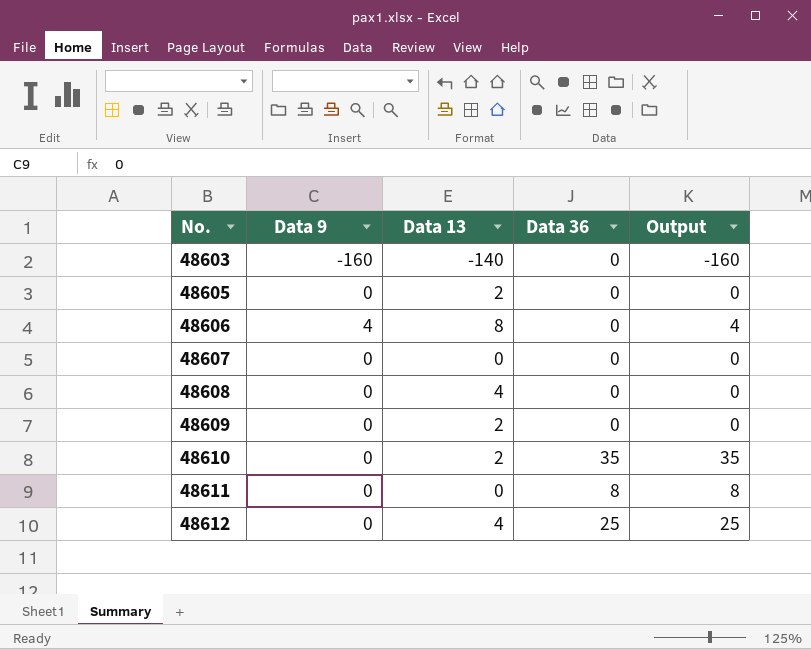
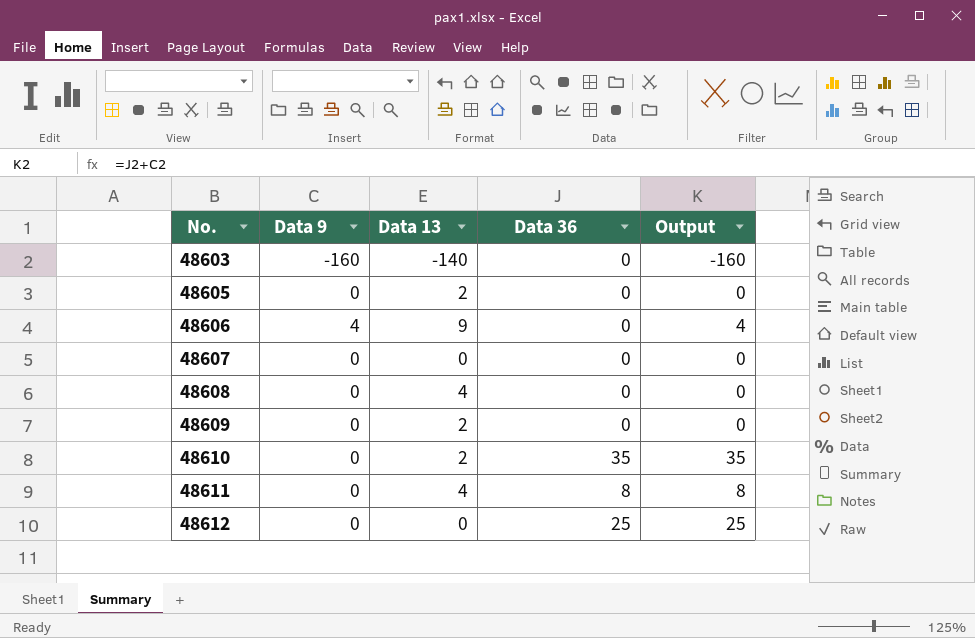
48606 | Data 13: 8 -> 9
48611 | Data 13: 0 -> 4
48612 | Data 13: 4 -> 0

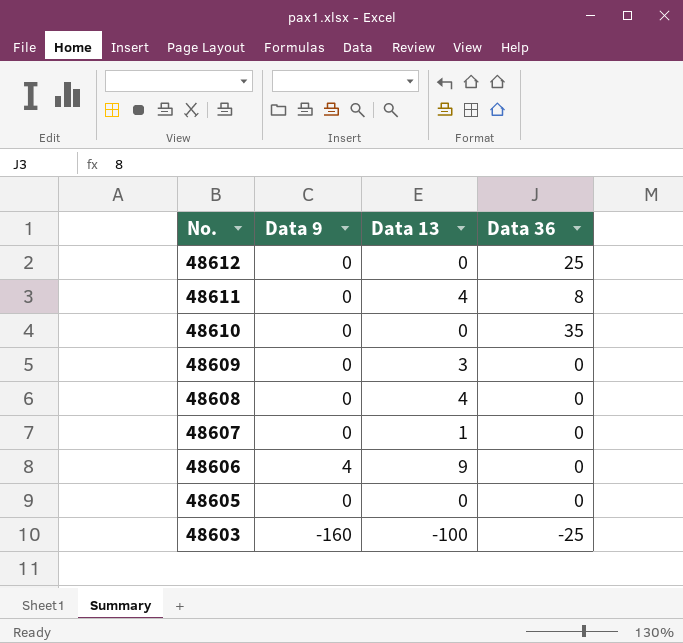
row order: No. ascending -> No. descending
column Output | formula: [Data 9] + [Data 36] -> none
48610 | Data 13: 2 -> 0
48609 | Data 13: 2 -> 3
48607 | Data 13: 0 -> 1
48605 | Data 13: 2 -> 0
48603 | Data 13: -140 -> -100
48603 | Data 36: 0 -> -25

